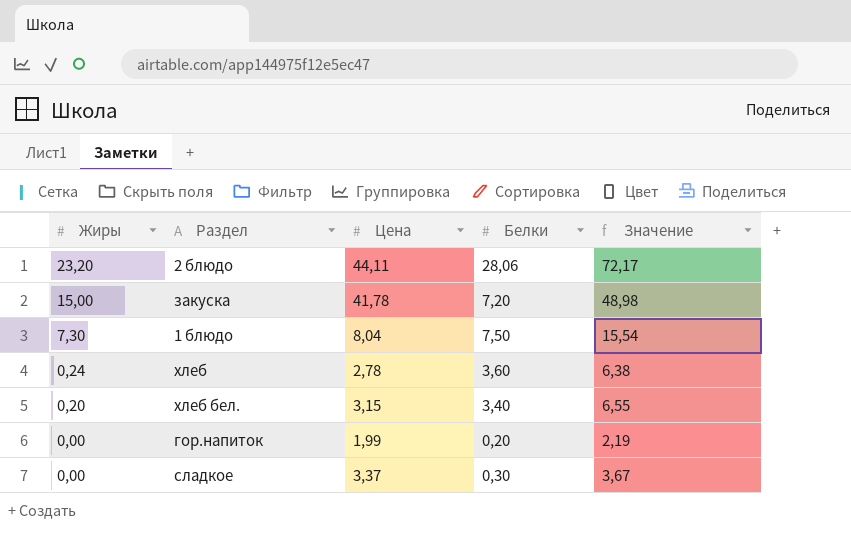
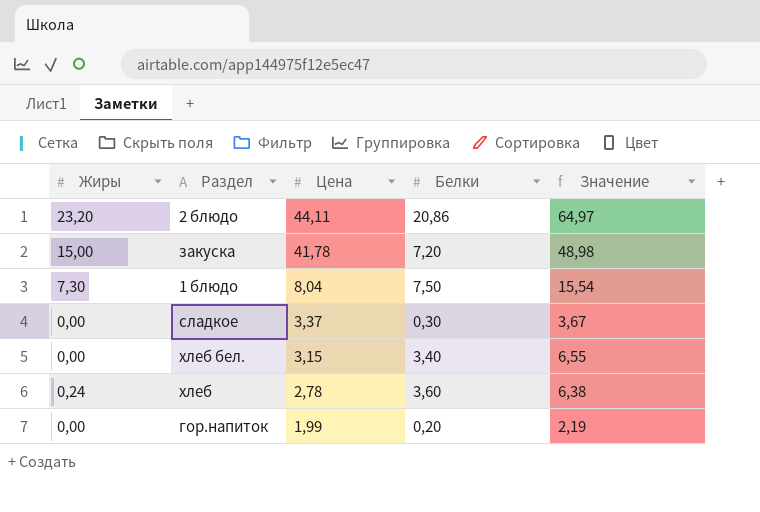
row order: Жиры descending -> Цена descending
2 блюдо | Белки: 28,06 -> 20,86
2 блюдо | Значение: 72,17 -> 64,97
хлеб бел. | Жиры: 0,20 -> 0,00

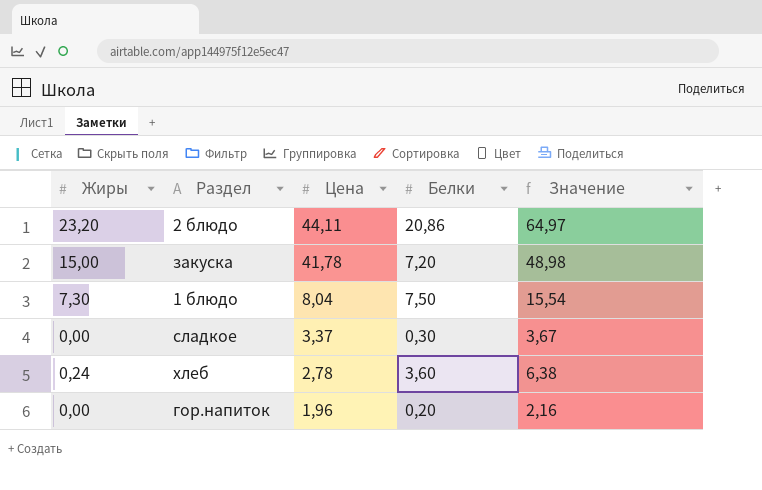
row хлеб бел.: 0,00 | 3,15 | 3,40 | 6,55 -> none
гор.напиток | Цена: 1,99 -> 1,96
гор.напиток | Значение: 2,19 -> 2,16

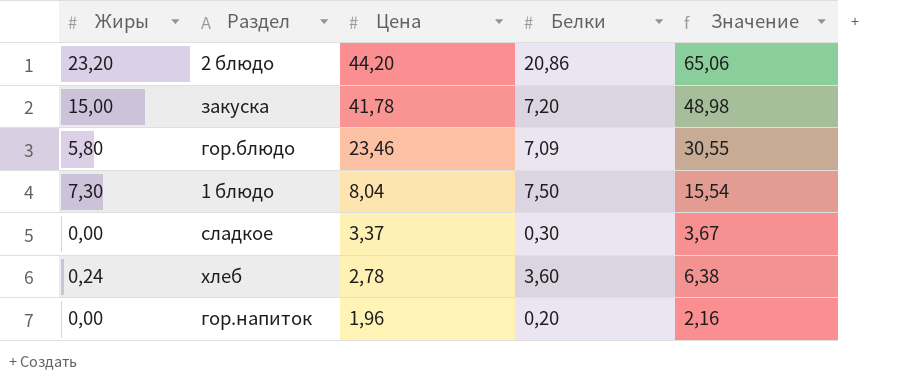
2 блюдо | Цена: 44,11 -> 44,20
2 блюдо | Значение: 64,97 -> 65,06
row гор.блюдо: none -> 5,80 | 23,46 | 7,09 | 30,55

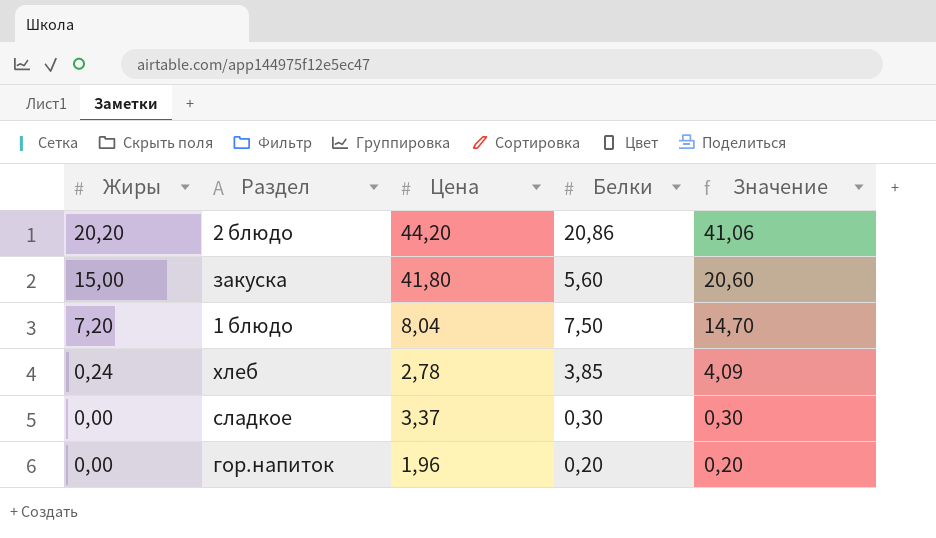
row order: Цена descending -> Жиры descending
column Значение | formula: [Цена] + [Белки] -> [Жиры] + [Белки]
row гор.блюдо: 5,80 | 23,46 | 7,09 | 30,55 -> none
2 блюдо | Жиры: 23,20 -> 20,20
закуска | Цена: 41,78 -> 41,80
закуска | Белки: 7,20 -> 5,60
1 блюдо | Жиры: 7,30 -> 7,20
хлеб | Белки: 3,60 -> 3,85

